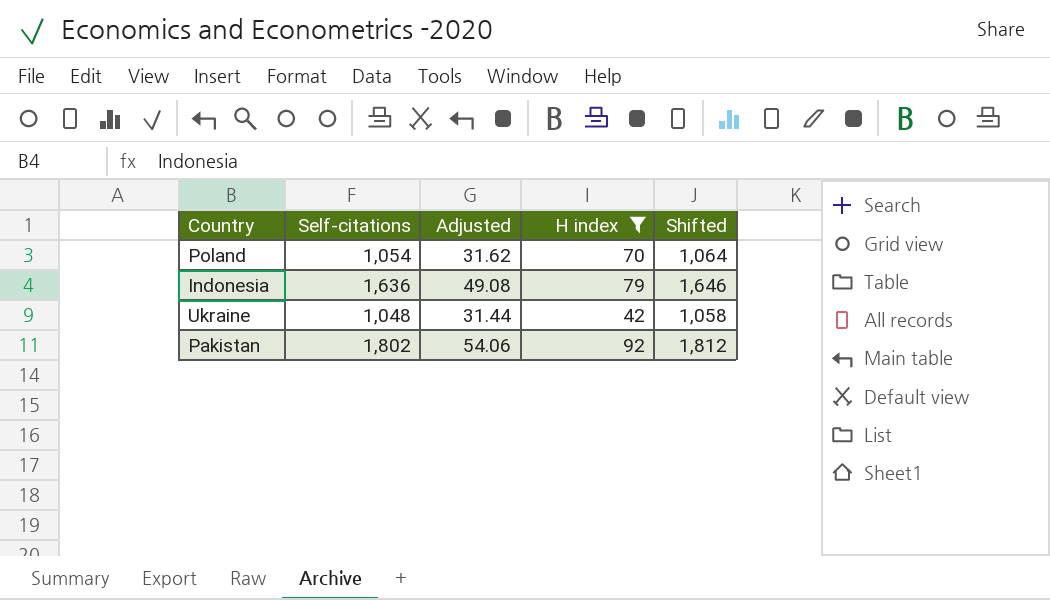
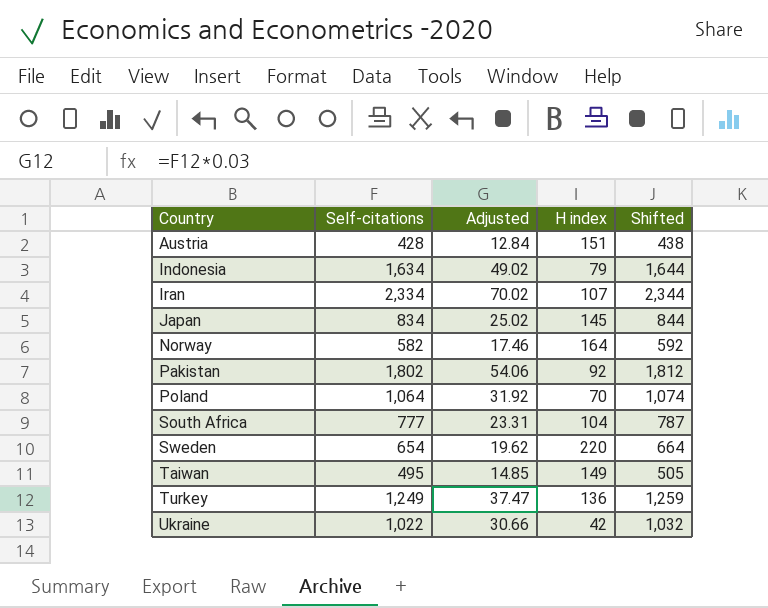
filter: H index <= 92 -> none
row order: none -> Country ascending
Indonesia | Self-citations: 1,636 -> 1,634
Indonesia | Adjusted: 49.08 -> 49.02
Indonesia | Shifted: 1,646 -> 1,644
Poland | Self-citations: 1,054 -> 1,064
Poland | Adjusted: 31.62 -> 31.92
Poland | Shifted: 1,064 -> 1,074
Ukraine | Self-citations: 1,048 -> 1,022
Ukraine | Adjusted: 31.44 -> 30.66
Ukraine | Shifted: 1,058 -> 1,032

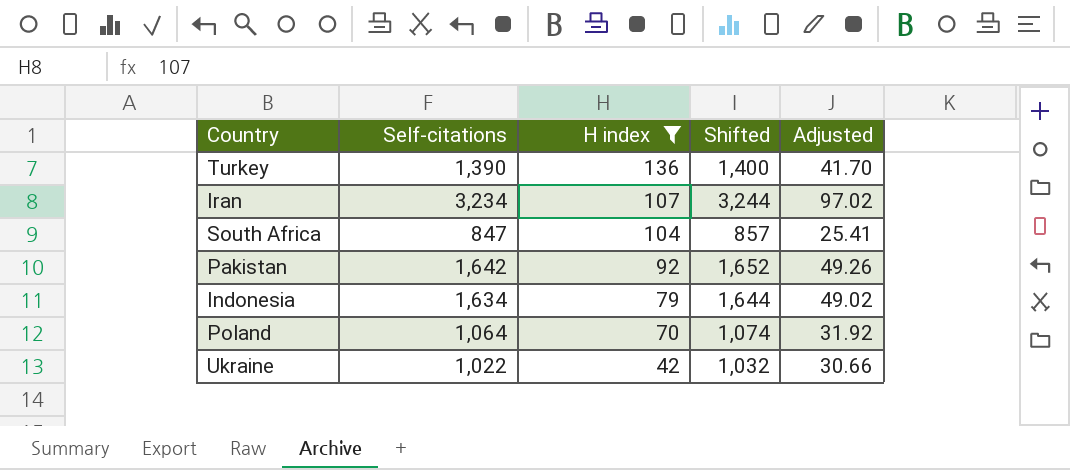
filter: none -> H index <= 136
row order: Country ascending -> H index descending
column Adjusted | position: 3 -> 5
Turkey | Self-citations: 1,249 -> 1,390
Turkey | Shifted: 1,259 -> 1,400
Turkey | Adjusted: 37.47 -> 41.70
Iran | Self-citations: 2,334 -> 3,234
Iran | Shifted: 2,344 -> 3,244
Iran | Adjusted: 70.02 -> 97.02
South Africa | Self-citations: 777 -> 847
South Africa | Shifted: 787 -> 857
South Africa | Adjusted: 23.31 -> 25.41
Pakistan | Self-citations: 1,802 -> 1,642
Pakistan | Shifted: 1,812 -> 1,652
Pakistan | Adjusted: 54.06 -> 49.26

